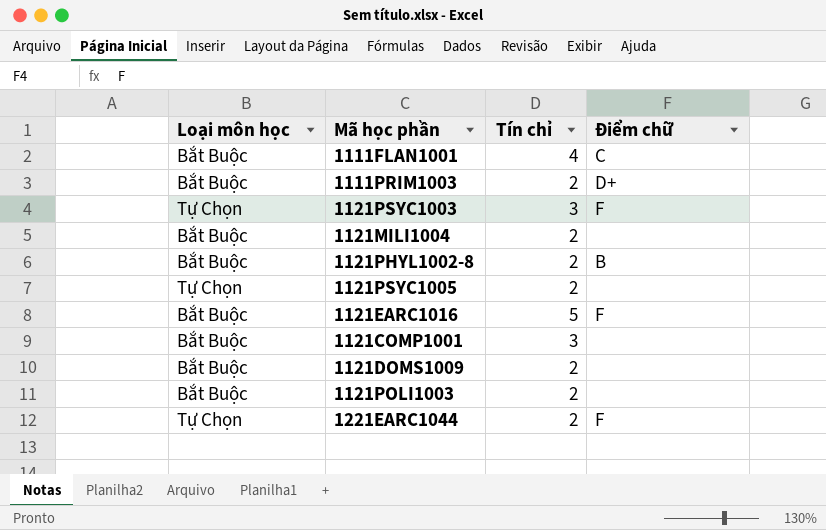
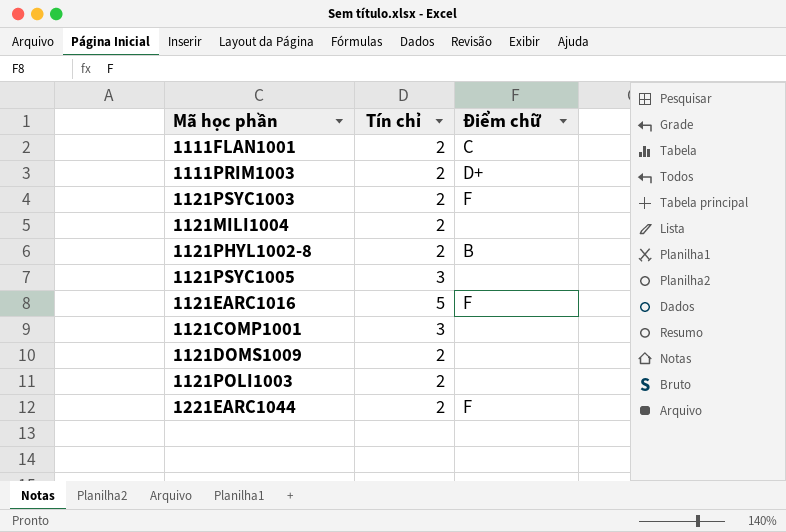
column Loại môn học | position: 1 -> none
1111FLAN1001 | Tín chỉ: 4 -> 2
1121PSYC1003 | Tín chỉ: 3 -> 2
1121PSYC1005 | Tín chỉ: 2 -> 3

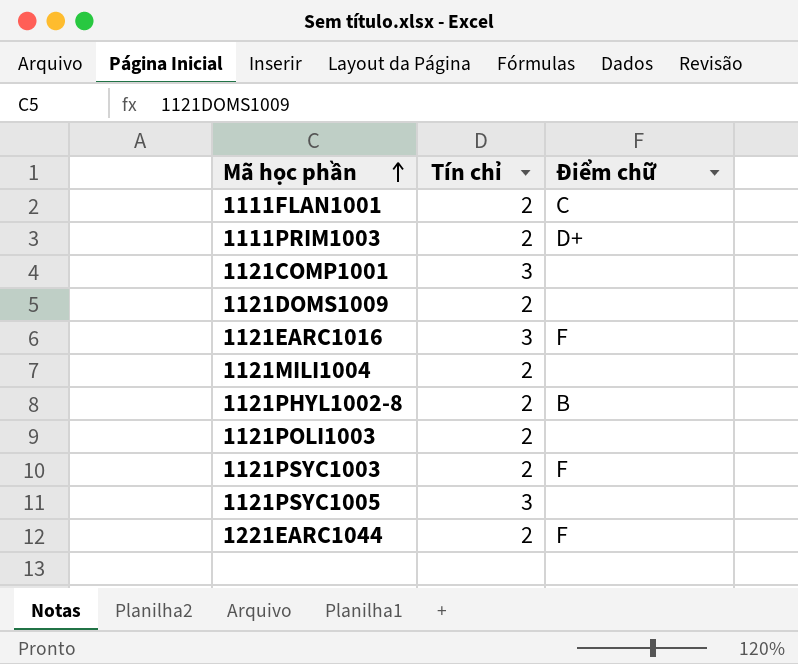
row order: none -> Mã học phần ascending
1121EARC1016 | Tín chỉ: 5 -> 3

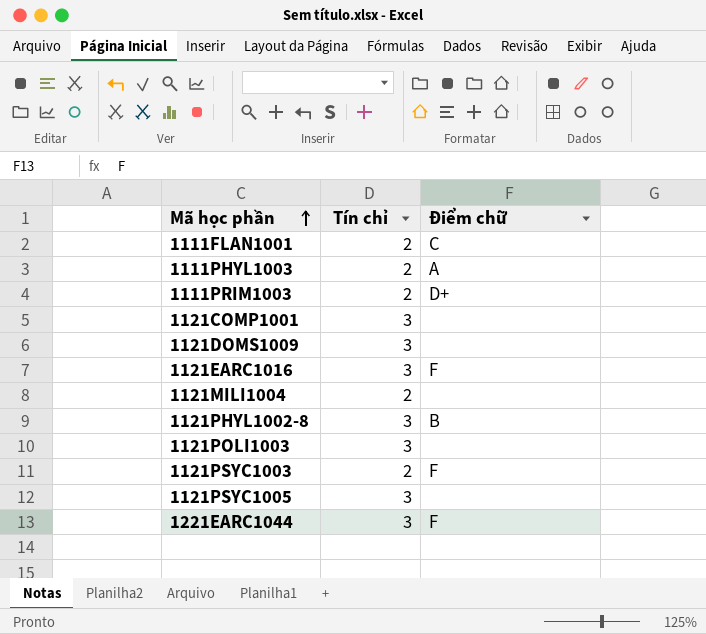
row 1111PHYL1003: none -> 2 | A
1121DOMS1009 | Tín chỉ: 2 -> 3
1121PHYL1002-8 | Tín chỉ: 2 -> 3
1121POLI1003 | Tín chỉ: 2 -> 3
1221EARC1044 | Tín chỉ: 2 -> 3

